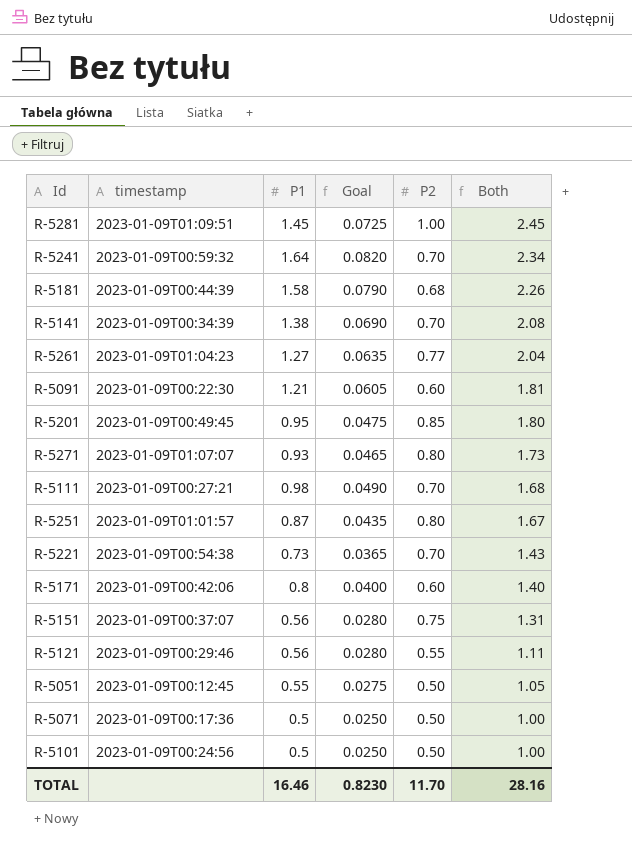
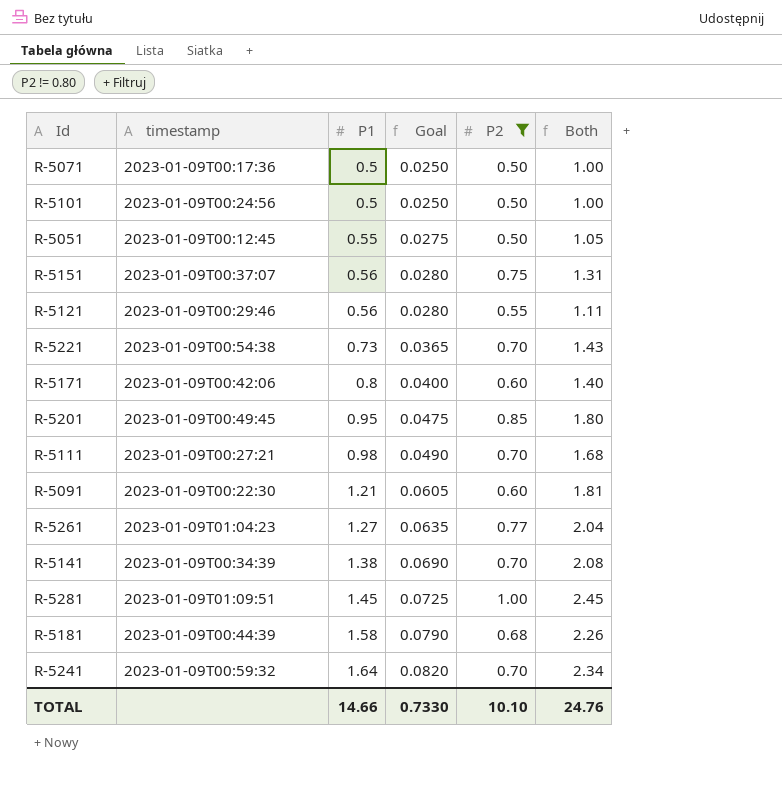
filter: none -> P2 != 0.80
row order: Both descending -> P1 ascending
TOTAL | P1: 16.46 -> 14.66
TOTAL | Goal: 0.8230 -> 0.7330
TOTAL | P2: 11.70 -> 10.10
TOTAL | Both: 28.16 -> 24.76

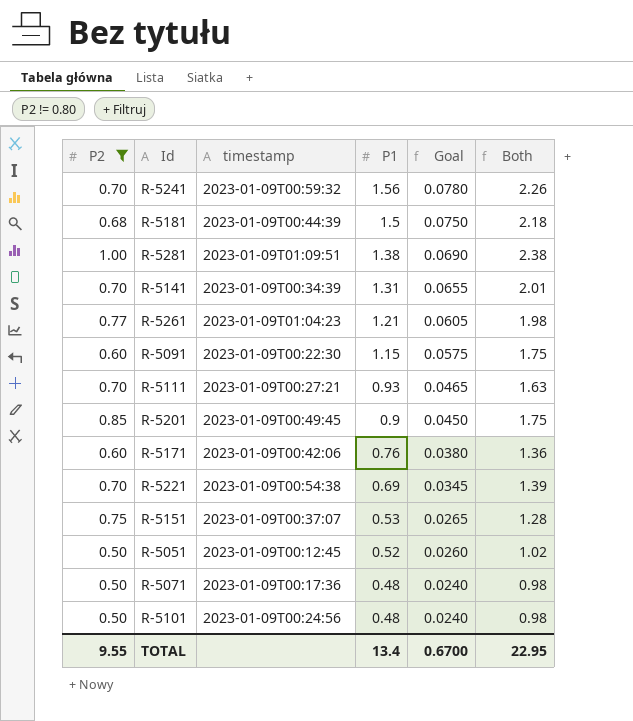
row order: P1 ascending -> P1 descending
column P2 | position: 5 -> 1
row R-5121: 2023-01-09T00:29:46 | 0.56 | 0.0280 | 0.55 | 1.11 -> none
R-5241 | P1: 1.64 -> 1.56
R-5241 | Goal: 0.0820 -> 0.0780
R-5241 | Both: 2.34 -> 2.26
R-5181 | P1: 1.58 -> 1.5
R-5181 | Goal: 0.0790 -> 0.0750
R-5181 | Both: 2.26 -> 2.18
R-5281 | P1: 1.45 -> 1.38
R-5281 | Goal: 0.0725 -> 0.0690
R-5281 | Both: 2.45 -> 2.38
R-5141 | P1: 1.38 -> 1.31
R-5141 | Goal: 0.0690 -> 0.0655
R-5141 | Both: 2.08 -> 2.01
R-5261 | P1: 1.27 -> 1.21
R-5261 | Goal: 0.0635 -> 0.0605
R-5261 | Both: 2.04 -> 1.98
R-5091 | P1: 1.21 -> 1.15
R-5091 | Goal: 0.0605 -> 0.0575
R-5091 | Both: 1.81 -> 1.75
R-5111 | P1: 0.98 -> 0.93
R-5111 | Goal: 0.0490 -> 0.0465
R-5111 | Both: 1.68 -> 1.63
R-5201 | P1: 0.95 -> 0.9
R-5201 | Goal: 0.0475 -> 0.0450
R-5201 | Both: 1.80 -> 1.75
R-5171 | P1: 0.8 -> 0.76
R-5171 | Goal: 0.0400 -> 0.0380
R-5171 | Both: 1.40 -> 1.36
R-5221 | P1: 0.73 -> 0.69
R-5221 | Goal: 0.0365 -> 0.0345
R-5221 | Both: 1.43 -> 1.39
R-5151 | P1: 0.56 -> 0.53
R-5151 | Goal: 0.0280 -> 0.0265
R-5151 | Both: 1.31 -> 1.28
R-5051 | P1: 0.55 -> 0.52
R-5051 | Goal: 0.0275 -> 0.0260
R-5051 | Both: 1.05 -> 1.02
R-5071 | P1: 0.5 -> 0.48
R-5071 | Goal: 0.0250 -> 0.0240
R-5071 | Both: 1.00 -> 0.98
R-5101 | P1: 0.5 -> 0.48
R-5101 | Goal: 0.0250 -> 0.0240
R-5101 | Both: 1.00 -> 0.98
TOTAL | P2: 10.10 -> 9.55
TOTAL | P1: 14.66 -> 13.4
TOTAL | Goal: 0.7330 -> 0.6700
TOTAL | Both: 24.76 -> 22.95

